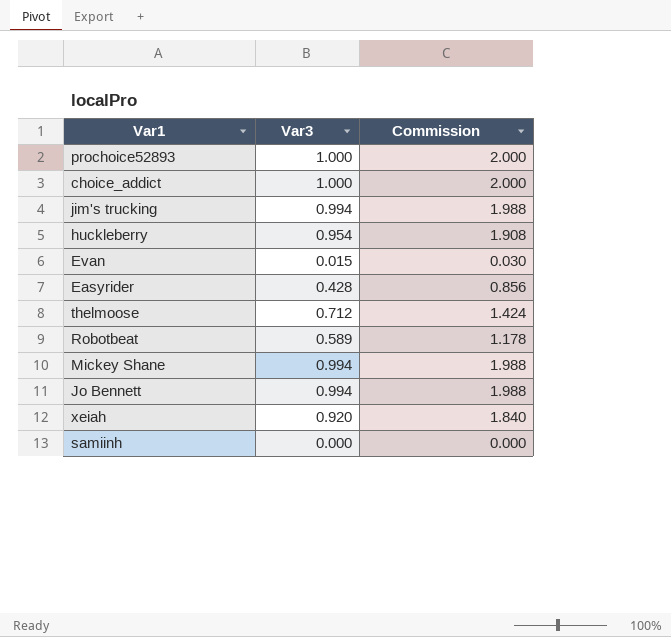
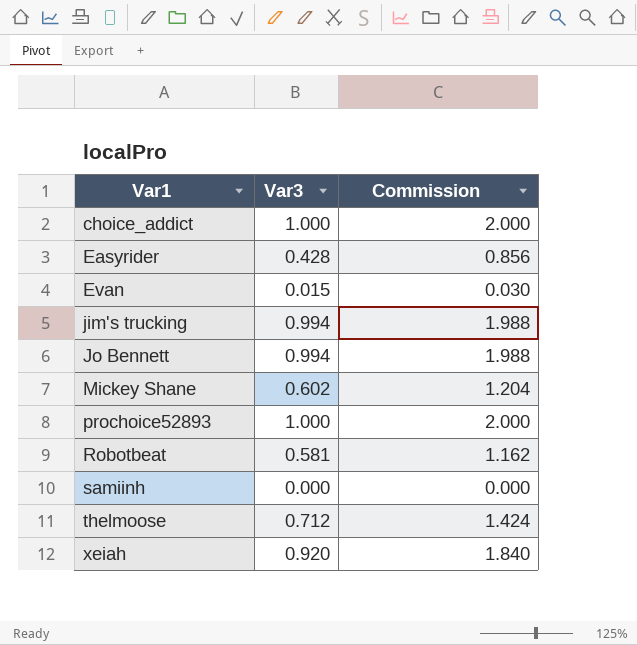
row order: none -> Var1 ascending
row huckleberry: 0.954 | 1.908 -> none
Mickey Shane | Var3: 0.994 -> 0.602
Mickey Shane | Commission: 1.988 -> 1.204
Robotbeat | Var3: 0.589 -> 0.581
Robotbeat | Commission: 1.178 -> 1.162

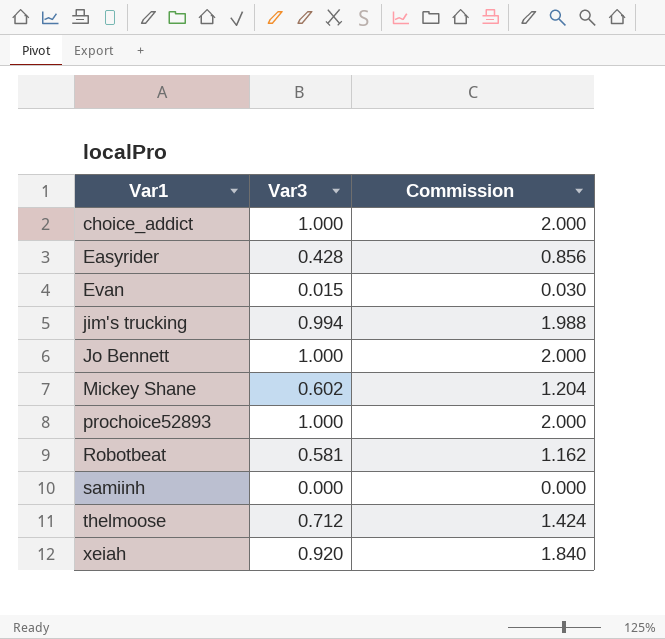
Jo Bennett | Var3: 0.994 -> 1.000
Jo Bennett | Commission: 1.988 -> 2.000

